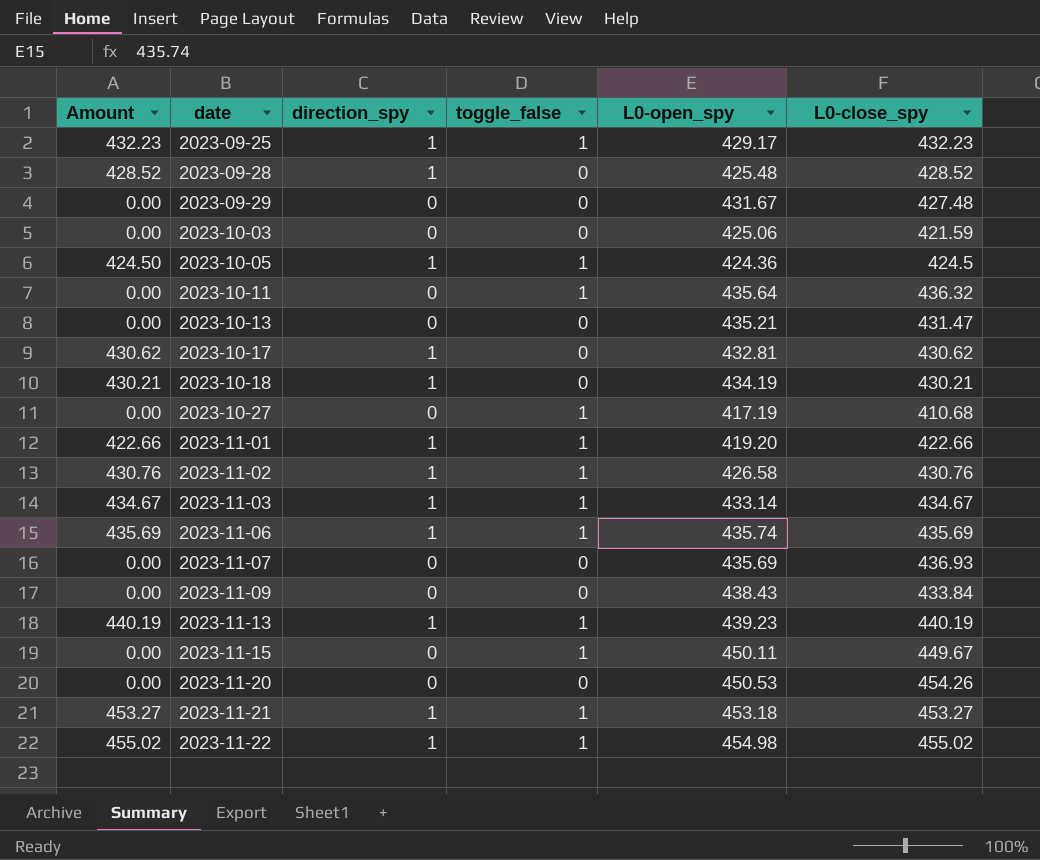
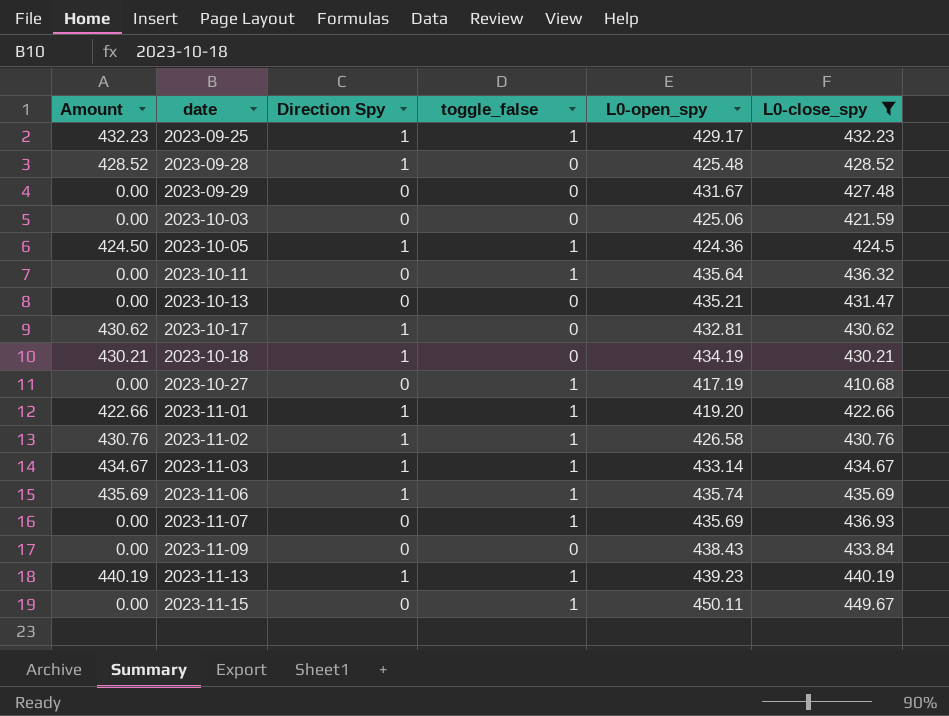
filter: none -> L0-close_spy <= 449.67
column name: direction_spy -> Direction Spy
2023-11-07 | toggle_false: 0 -> 1

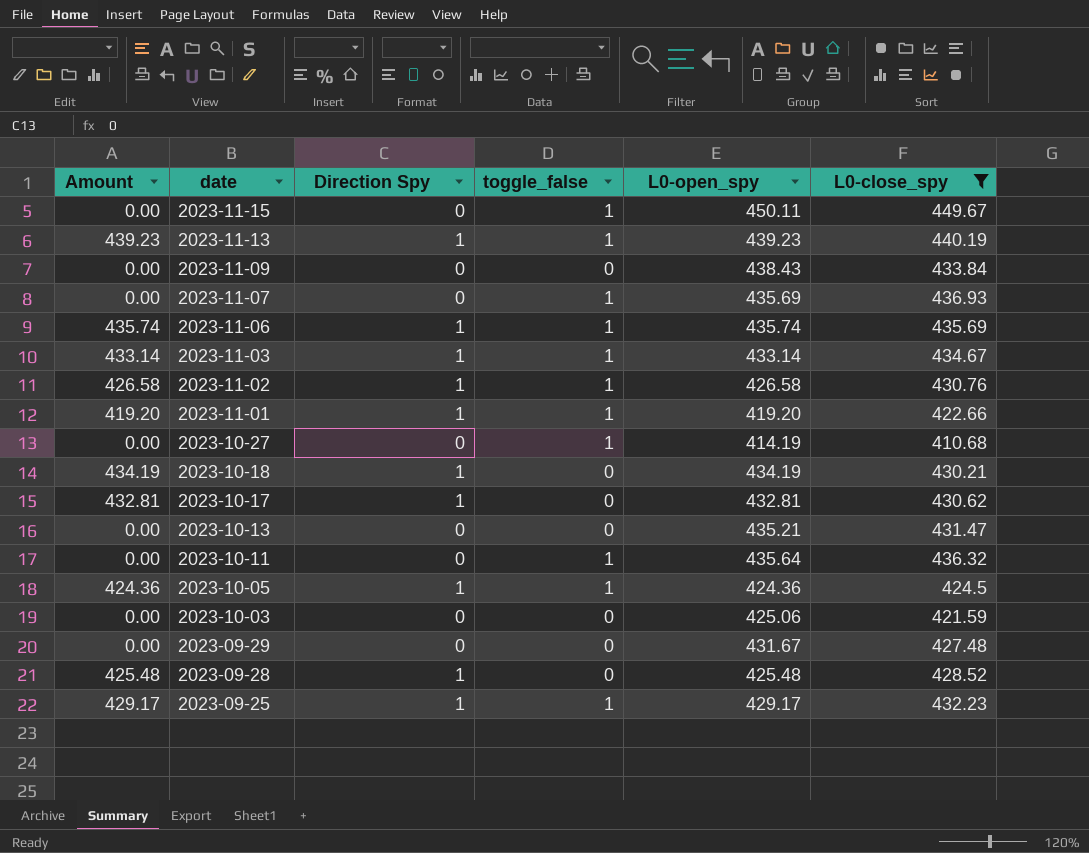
row order: date ascending -> date descending
column Amount | formula: [Direction Spy] * [L0-close_spy] -> [Direction Spy] * [L0-open_spy]
2023-10-27 | L0-open_spy: 417.19 -> 414.19

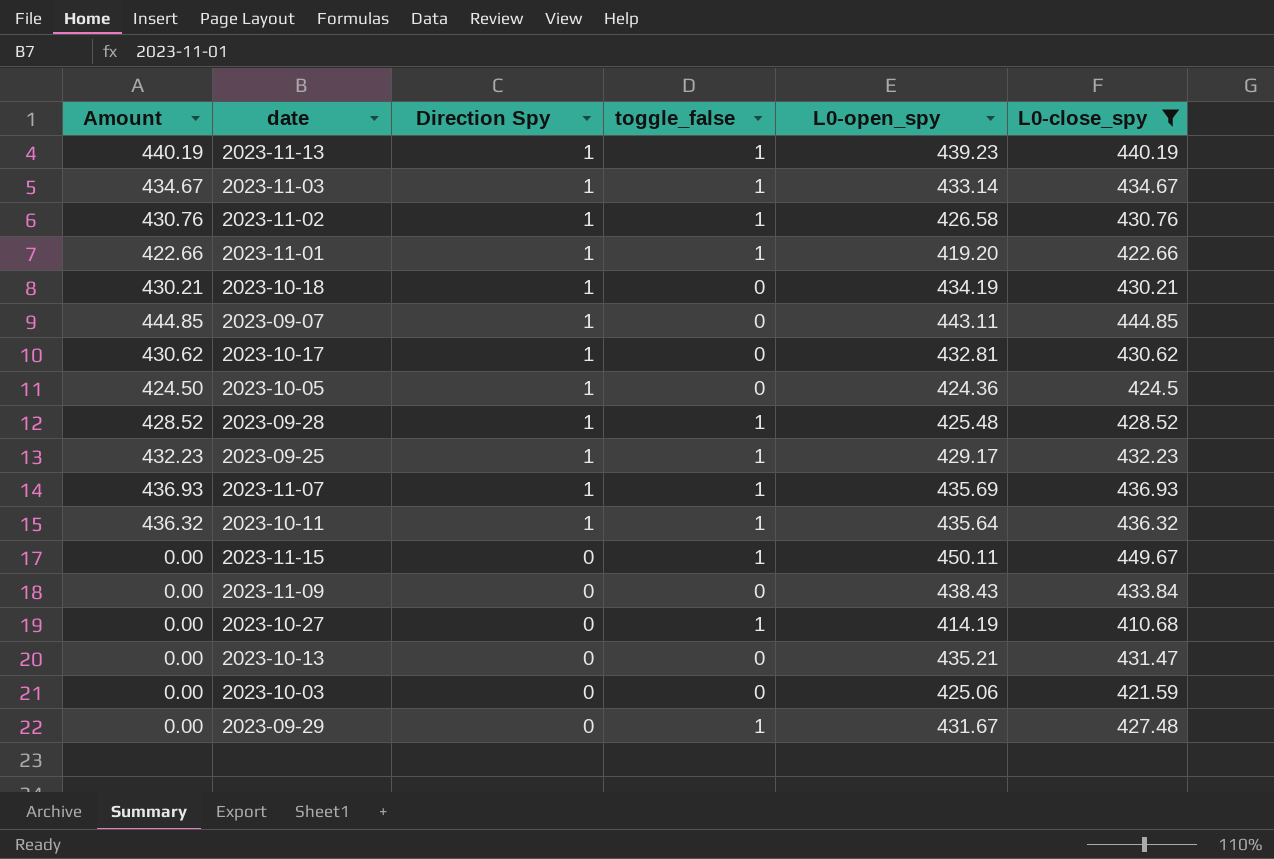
row order: date descending -> Direction Spy descending
column Amount | formula: [Direction Spy] * [L0-open_spy] -> [Direction Spy] * [L0-close_spy]
row 2023-11-06: 435.74 | 1 | 1 | 435.74 | 435.69 -> none
row 2023-09-07: none -> 444.85 | 1 | 0 | 443.11 | 444.85
2023-10-05 | toggle_false: 1 -> 0
2023-09-28 | toggle_false: 0 -> 1
2023-11-07 | Direction Spy: 0 -> 1
2023-10-11 | Direction Spy: 0 -> 1
2023-09-29 | toggle_false: 0 -> 1

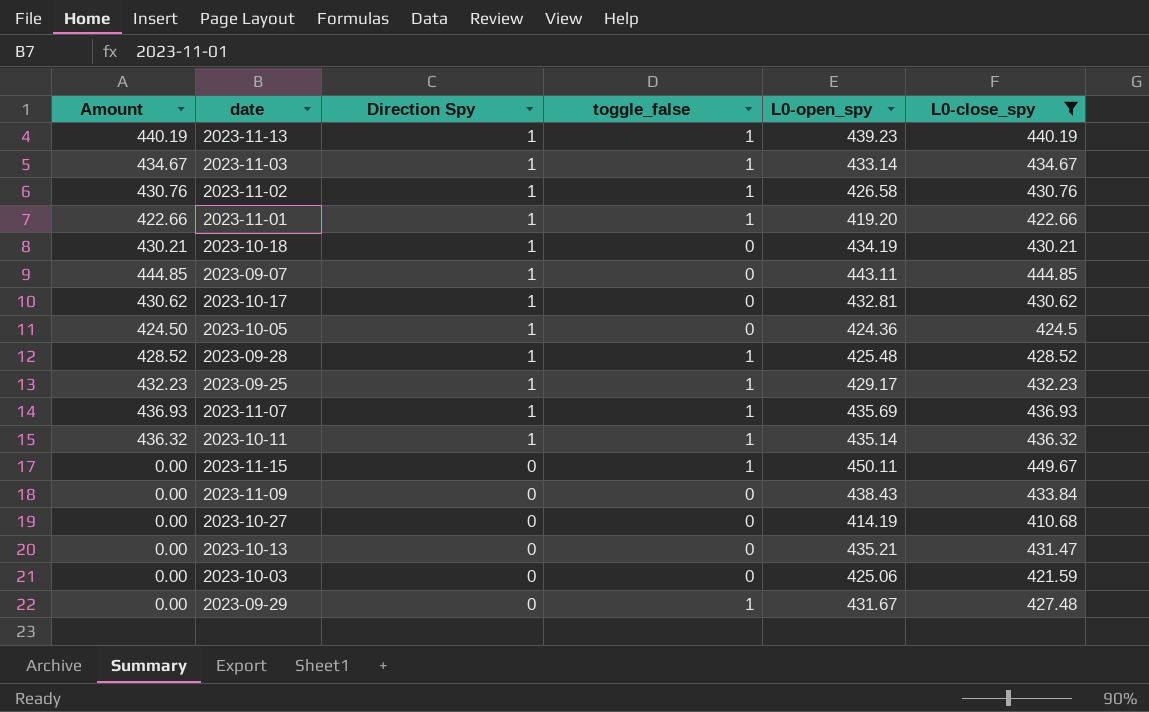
2023-10-11 | L0-open_spy: 435.64 -> 435.14
2023-10-27 | toggle_false: 1 -> 0

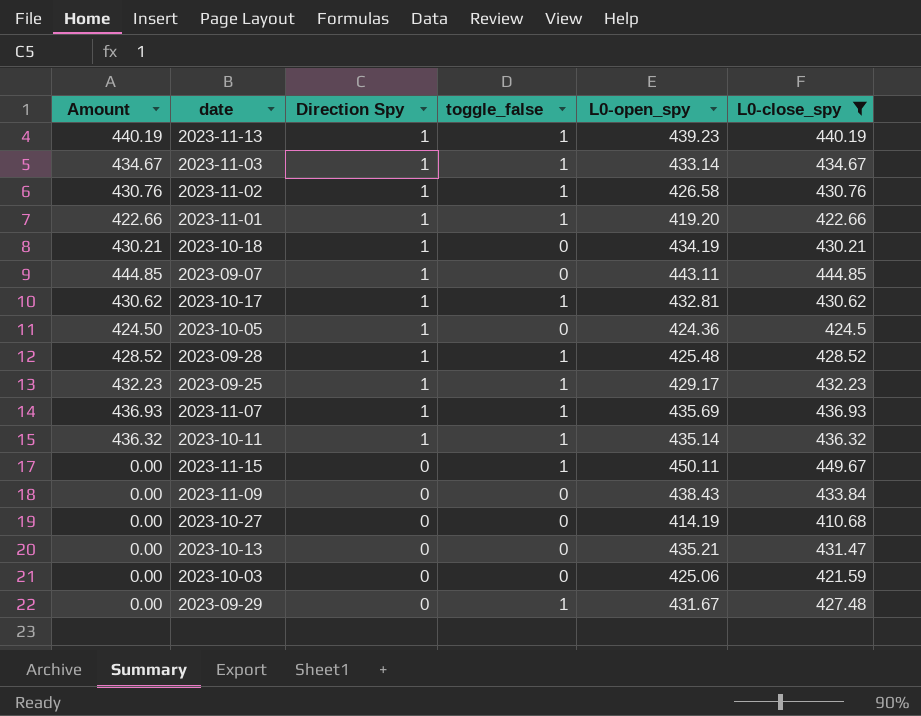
2023-10-17 | toggle_false: 0 -> 1

